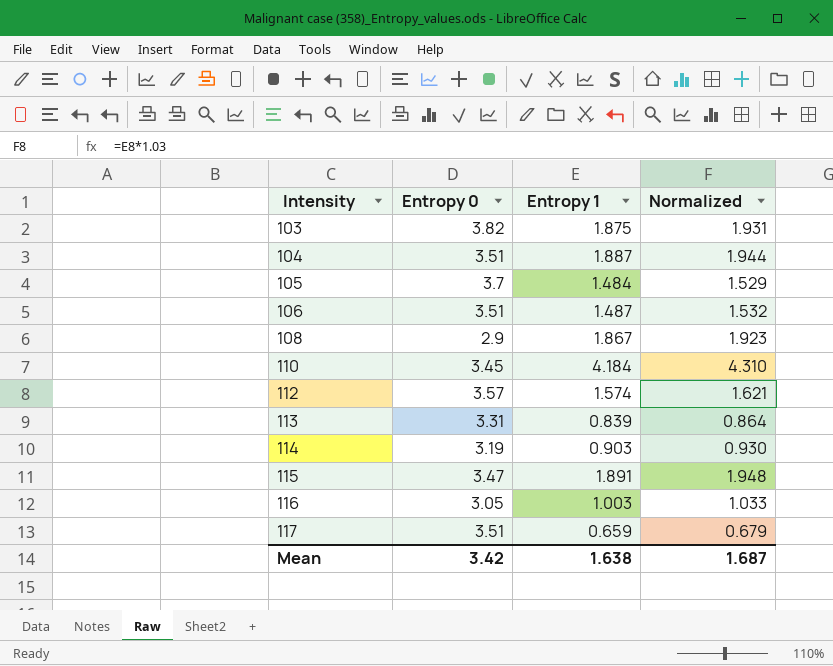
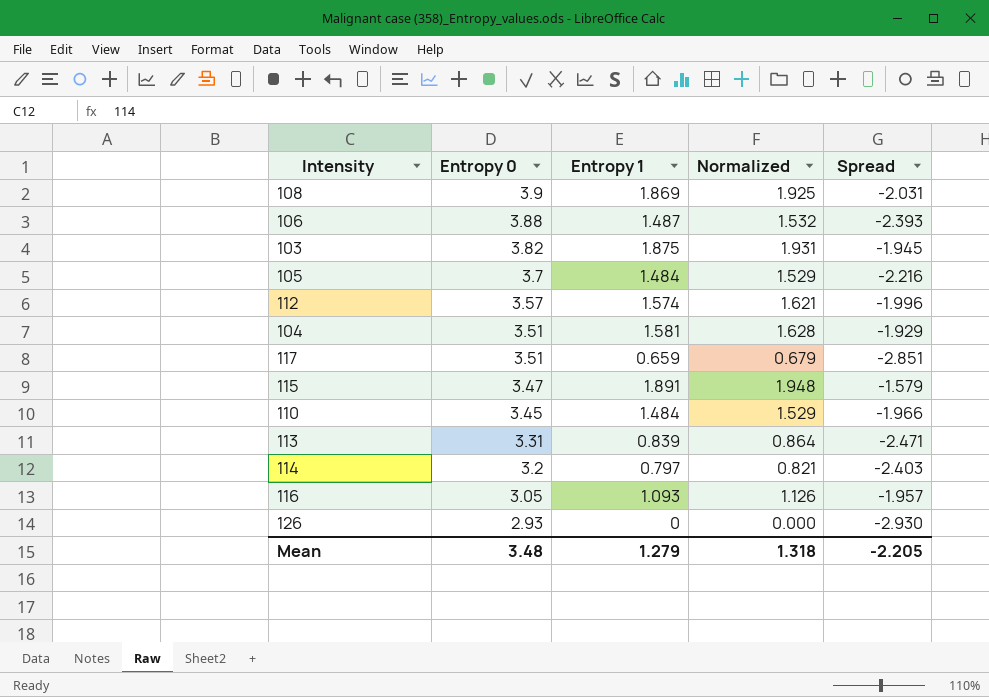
row order: Intensity ascending -> Entropy 0 descending
column Spread | formula: none -> [Entropy 1] - [Entropy 0]
108 | Entropy 0: 2.9 -> 3.9
108 | Entropy 1: 1.867 -> 1.869
108 | Normalized: 1.923 -> 1.925
106 | Entropy 0: 3.51 -> 3.88
104 | Entropy 1: 1.887 -> 1.581
104 | Normalized: 1.944 -> 1.628
110 | Entropy 1: 4.184 -> 1.484
110 | Normalized: 4.310 -> 1.529
114 | Entropy 0: 3.19 -> 3.2
114 | Entropy 1: 0.903 -> 0.797
114 | Normalized: 0.930 -> 0.821
116 | Entropy 1: 1.003 -> 1.093
116 | Normalized: 1.033 -> 1.126
row 126: none -> 2.93 | 0 | 0.000 | -2.930
Mean | Entropy 0: 3.42 -> 3.48
Mean | Entropy 1: 1.638 -> 1.279
Mean | Normalized: 1.687 -> 1.318

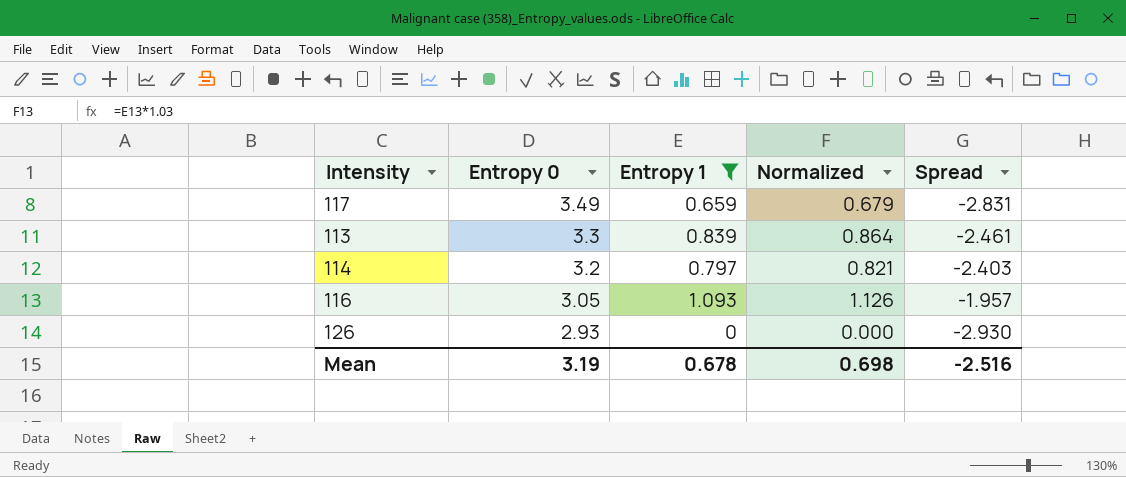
filter: none -> Entropy 1 <= 1.093
117 | Entropy 0: 3.51 -> 3.49
117 | Spread: -2.851 -> -2.831
113 | Entropy 0: 3.31 -> 3.3
113 | Spread: -2.471 -> -2.461
Mean | Entropy 0: 3.48 -> 3.19
Mean | Entropy 1: 1.279 -> 0.678
Mean | Normalized: 1.318 -> 0.698
Mean | Spread: -2.205 -> -2.516

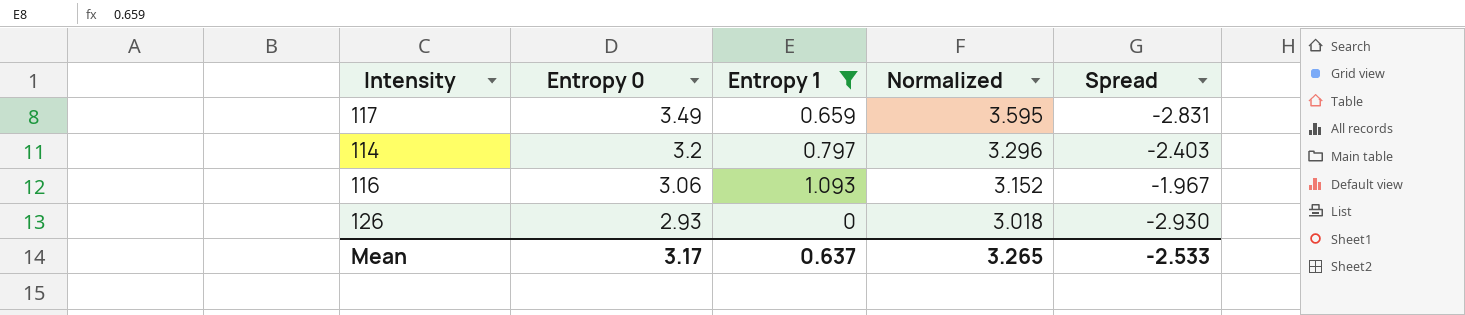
column Normalized | formula: [Entropy 1] * 1.03 -> [Entropy 0] * 1.03
row 113: 3.3 | 0.839 | 0.864 | -2.461 -> none
116 | Entropy 0: 3.05 -> 3.06
116 | Spread: -1.957 -> -1.967
Mean | Entropy 0: 3.19 -> 3.17
Mean | Entropy 1: 0.678 -> 0.637
Mean | Normalized: 0.698 -> 3.265
Mean | Spread: -2.516 -> -2.533

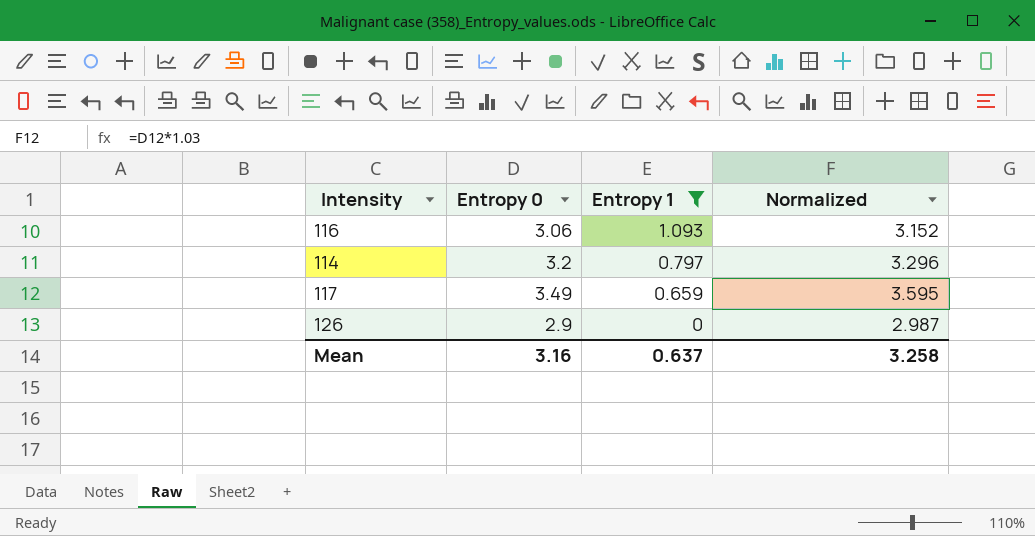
row order: Entropy 0 descending -> Entropy 1 descending
column Spread | formula: [Entropy 1] - [Entropy 0] -> none
126 | Entropy 0: 2.93 -> 2.9
126 | Normalized: 3.018 -> 2.987
Mean | Entropy 0: 3.17 -> 3.16
Mean | Normalized: 3.265 -> 3.258

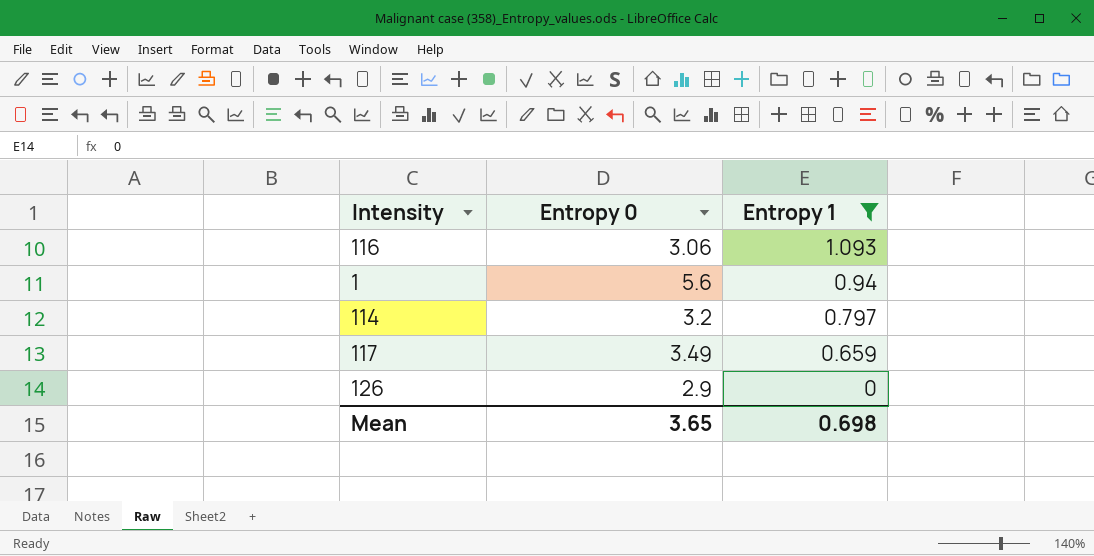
column Normalized | formula: [Entropy 0] * 1.03 -> none
row 1: none -> 5.6 | 0.94
Mean | Entropy 0: 3.16 -> 3.65
Mean | Entropy 1: 0.637 -> 0.698

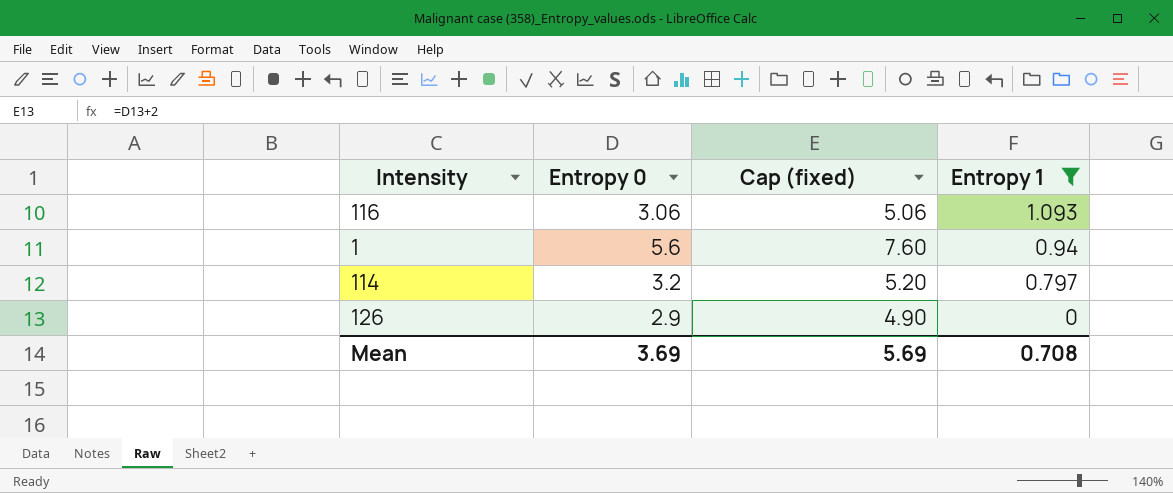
column Cap (fixed) | formula: none -> [Entropy 0] + 2
row 117: 3.49 | 0.659 -> none
Mean | Entropy 0: 3.65 -> 3.69
Mean | Entropy 1: 0.698 -> 0.708

